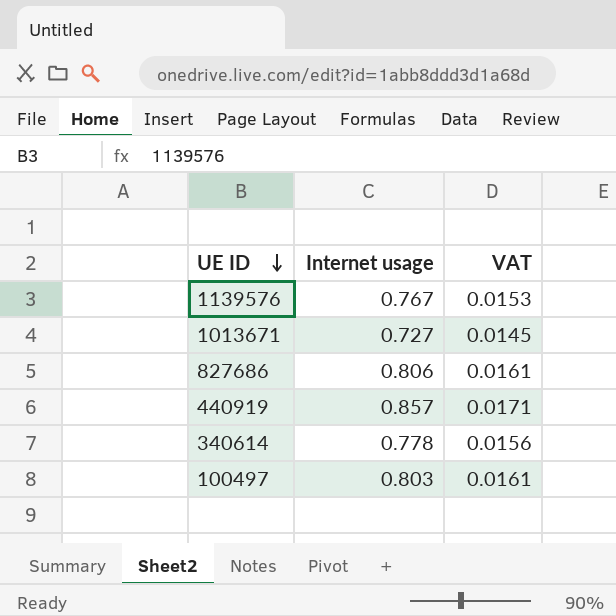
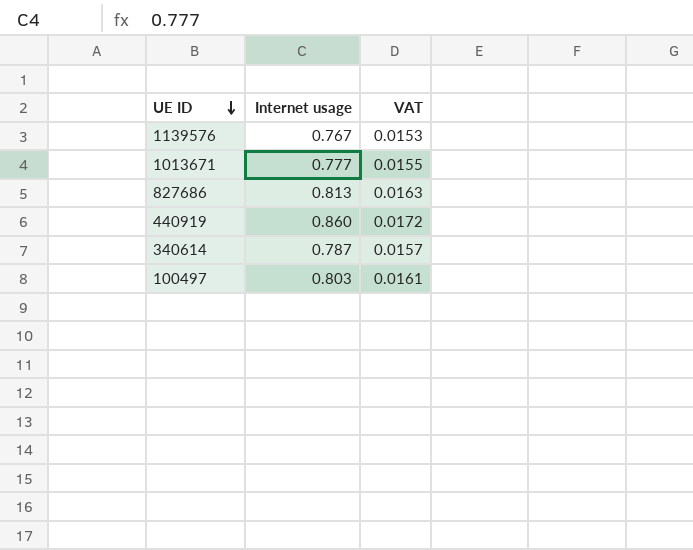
1013671 | Internet usage: 0.727 -> 0.777
1013671 | VAT: 0.0145 -> 0.0155
827686 | Internet usage: 0.806 -> 0.813
827686 | VAT: 0.0161 -> 0.0163
440919 | Internet usage: 0.857 -> 0.860
440919 | VAT: 0.0171 -> 0.0172
340614 | Internet usage: 0.778 -> 0.787
340614 | VAT: 0.0156 -> 0.0157

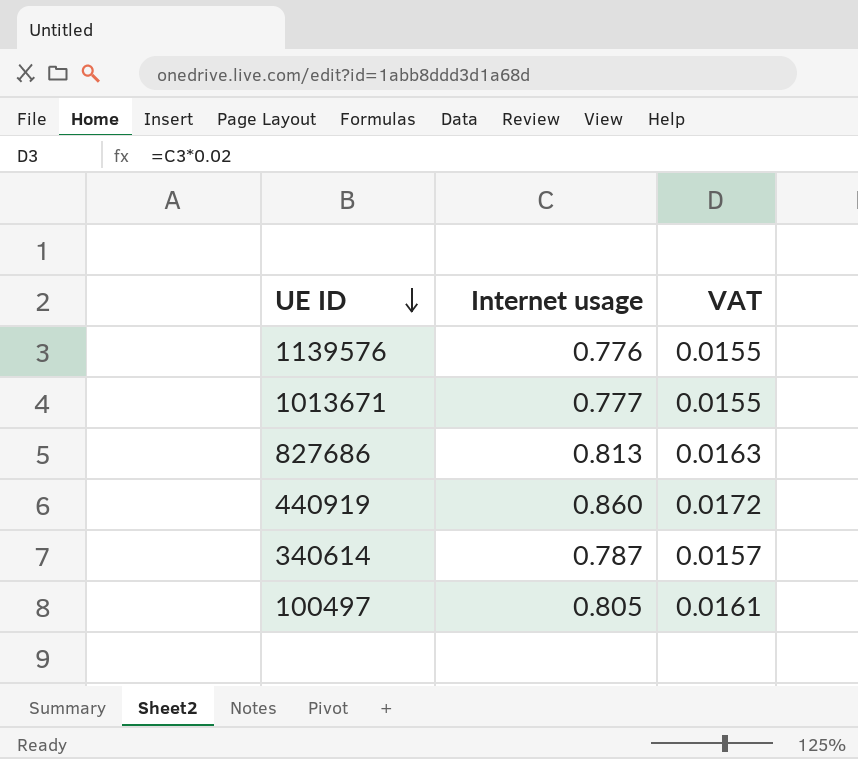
1139576 | Internet usage: 0.767 -> 0.776
1139576 | VAT: 0.0153 -> 0.0155
100497 | Internet usage: 0.803 -> 0.805

